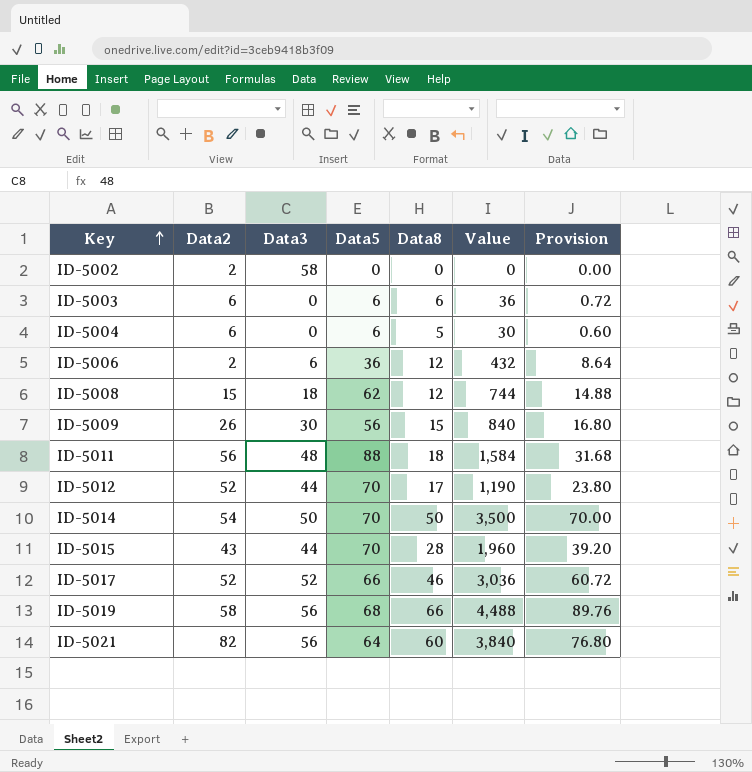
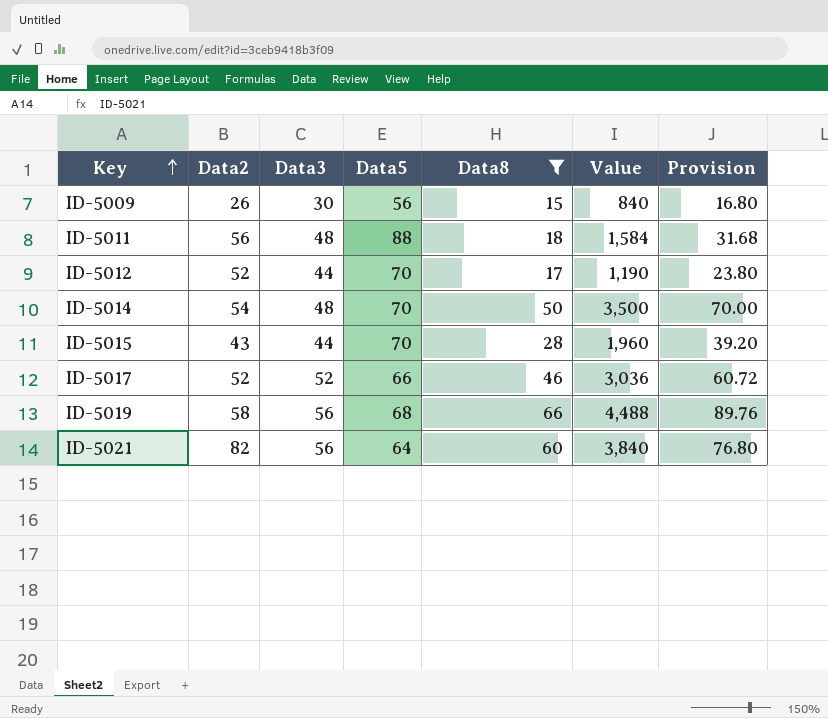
filter: none -> Data8 >= 15
ID-5014 | Data3: 50 -> 48

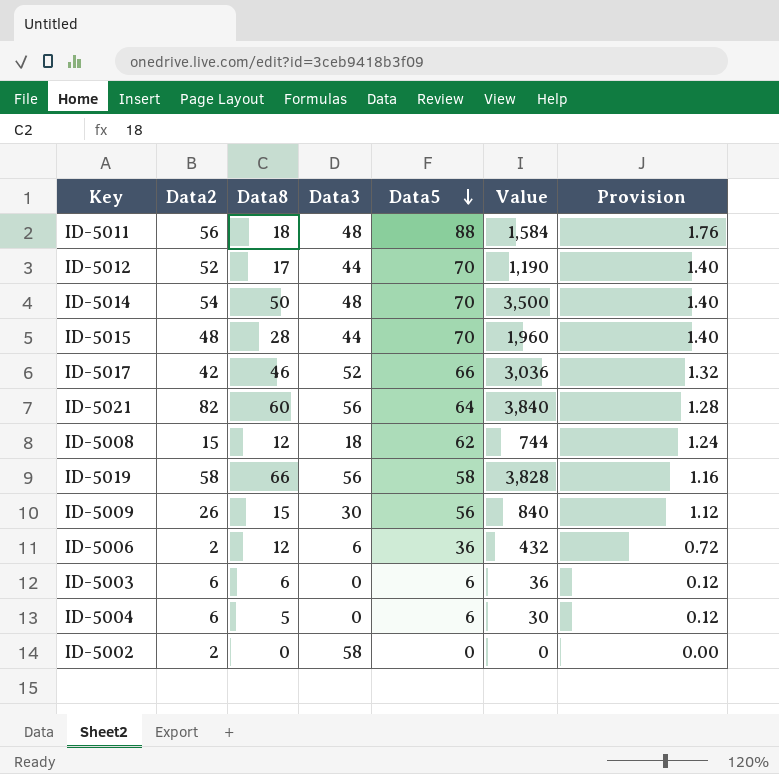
filter: Data8 >= 15 -> none
row order: Key ascending -> Data5 descending
column Data8 | position: 5 -> 3
column Provision | formula: [Value] * 0.02 -> [Data5] * 0.02
ID-5015 | Data2: 43 -> 48
ID-5017 | Data2: 52 -> 42
ID-5019 | Data5: 68 -> 58
ID-5019 | Value: 4,488 -> 3,828

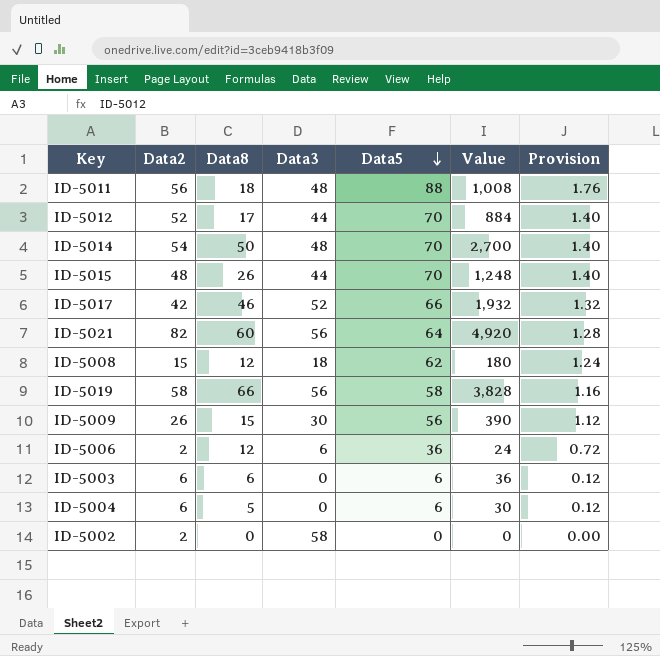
column Value | formula: [Data8] * [Data5] -> [Data2] * [Data8]
ID-5015 | Data8: 28 -> 26

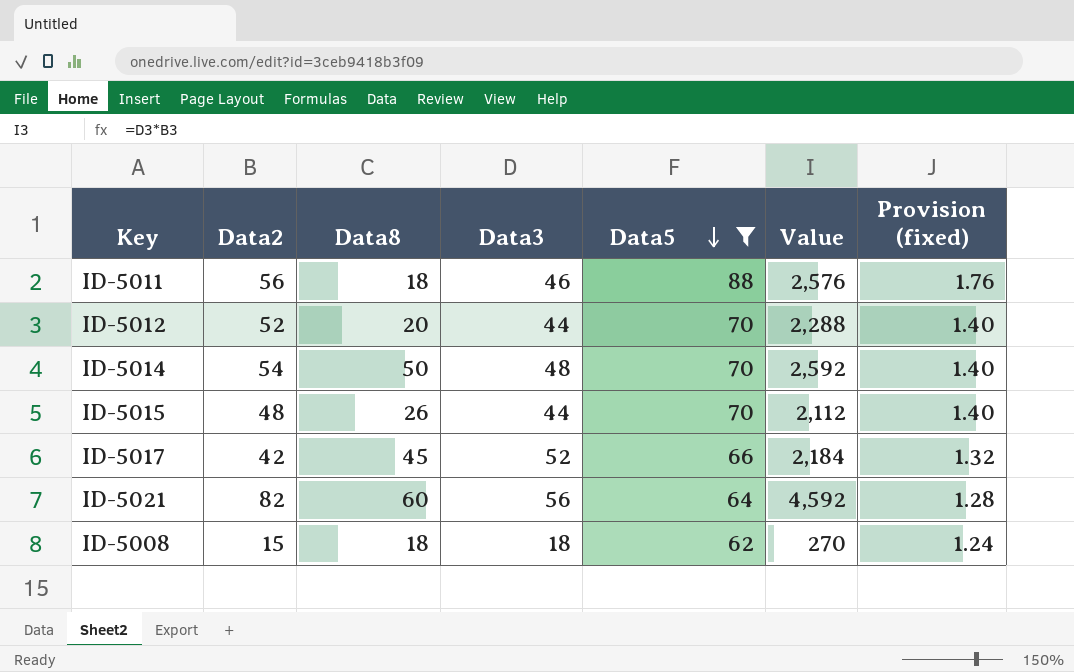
filter: none -> Data5 >= 62
column Value | formula: [Data2] * [Data8] -> [Data2] * [Data3]
column name: Provision -> Provision (fixed)
ID-5011 | Data3: 48 -> 46
ID-5012 | Data8: 17 -> 20
ID-5017 | Data8: 46 -> 45
ID-5008 | Data8: 12 -> 18

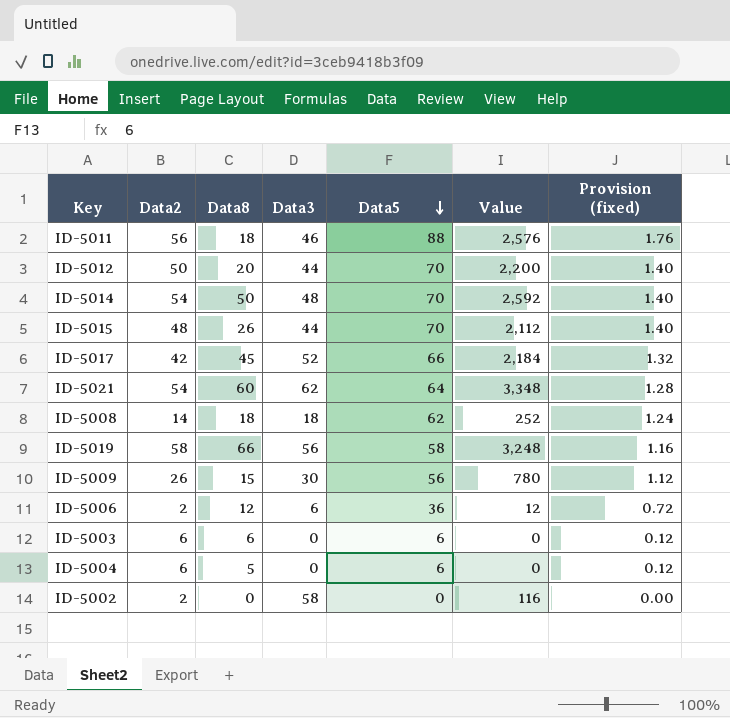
filter: Data5 >= 62 -> none
ID-5012 | Data2: 52 -> 50
ID-5012 | Value: 2,288 -> 2,200
ID-5021 | Data2: 82 -> 54
ID-5021 | Data3: 56 -> 62
ID-5021 | Value: 4,592 -> 3,348
ID-5008 | Data2: 15 -> 14
ID-5008 | Value: 270 -> 252

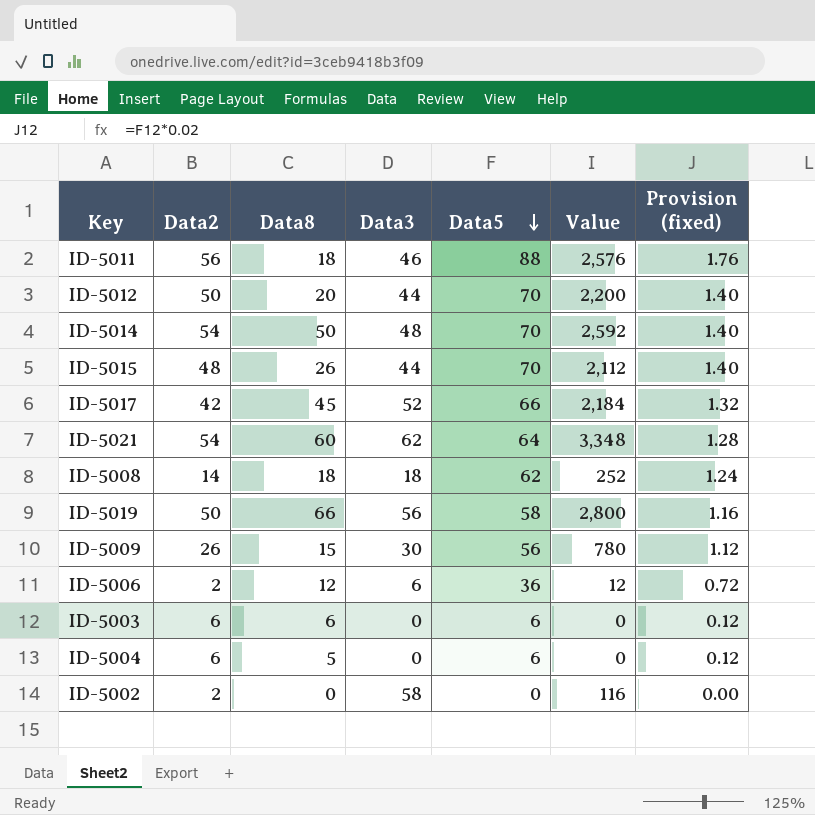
ID-5019 | Data2: 58 -> 50
ID-5019 | Value: 3,248 -> 2,800

